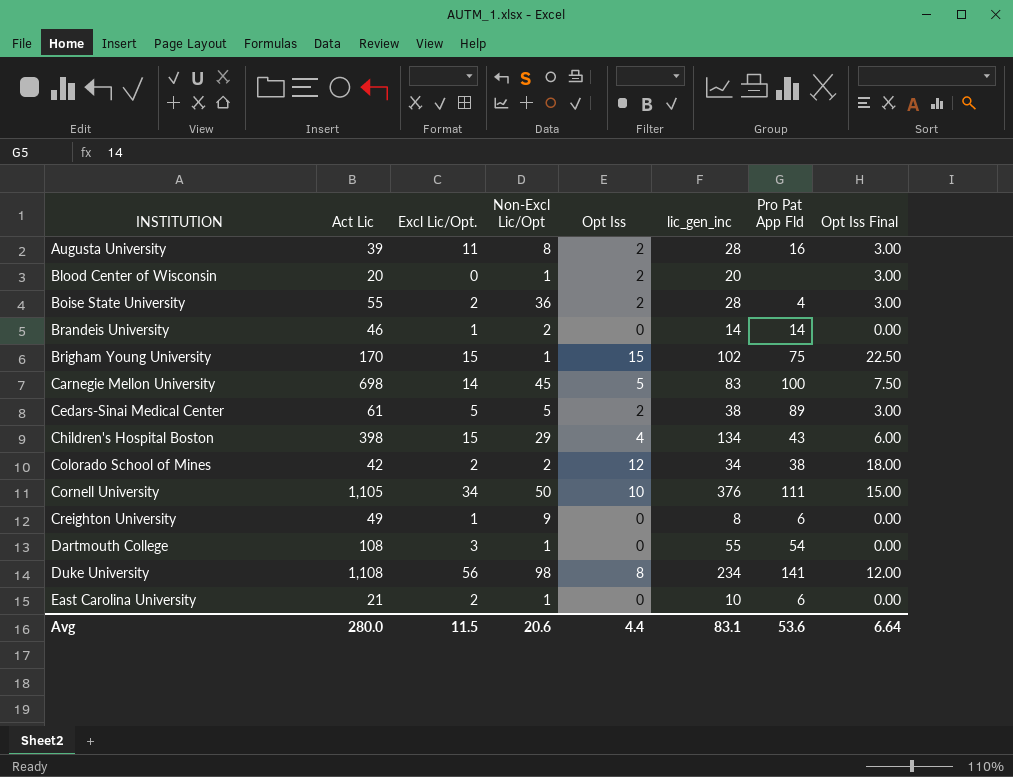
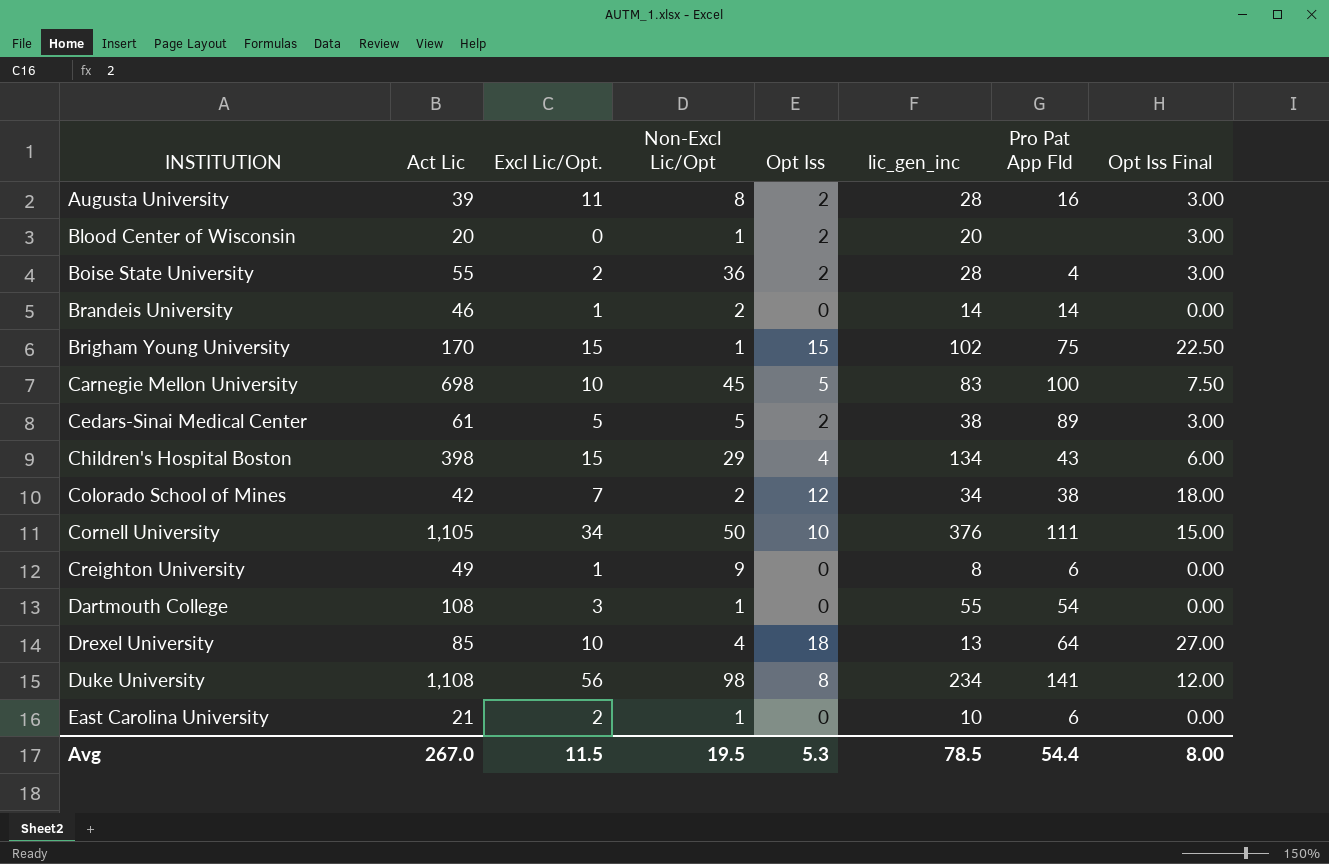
Carnegie Mellon University | Excl Lic/Opt.: 14 -> 10
Colorado School of Mines | Excl Lic/Opt.: 2 -> 7
row Drexel University: none -> 85 | 10 | 4 | 18 | 13 | 64 | 27.00
Avg | Act Lic: 280.0 -> 267.0
Avg | Non-Excl Lic/Opt: 20.6 -> 19.5
Avg | Opt Iss: 4.4 -> 5.3
Avg | lic_gen_inc: 83.1 -> 78.5
Avg | Pro Pat App Fld: 53.6 -> 54.4
Avg | Opt Iss Final: 6.64 -> 8.00

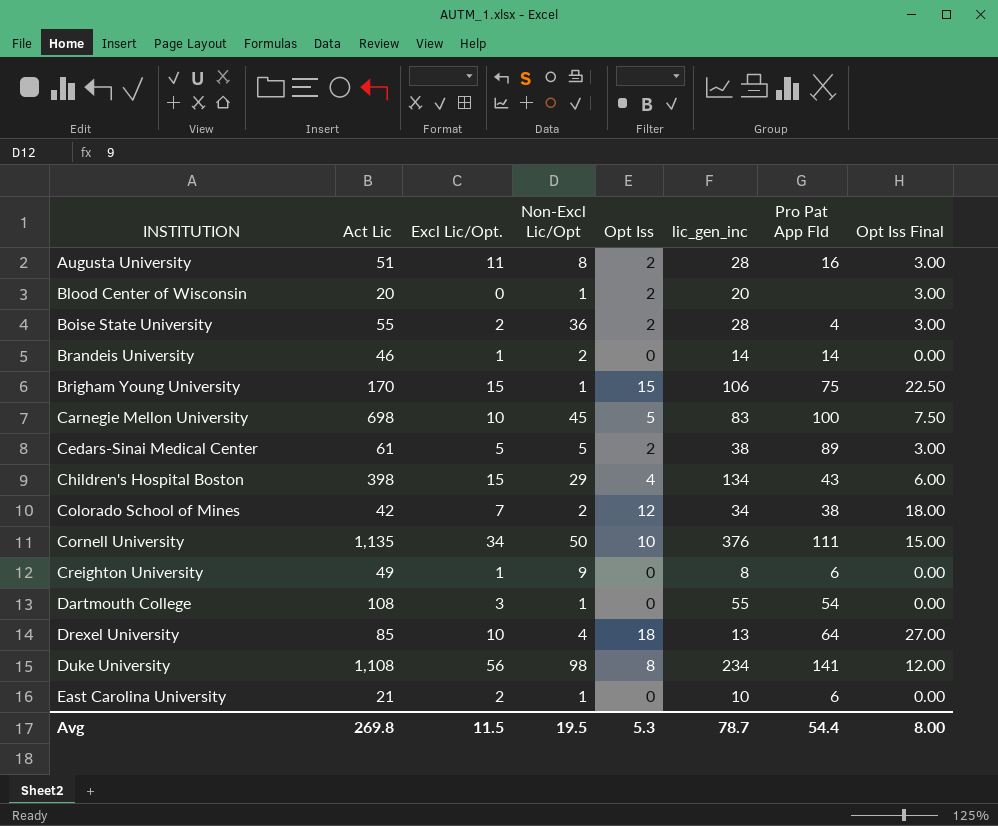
Augusta University | Act Lic: 39 -> 51
Brigham Young University | lic_gen_inc: 102 -> 106
Cornell University | Act Lic: 1,105 -> 1,135
Avg | Act Lic: 267.0 -> 269.8
Avg | lic_gen_inc: 78.5 -> 78.7

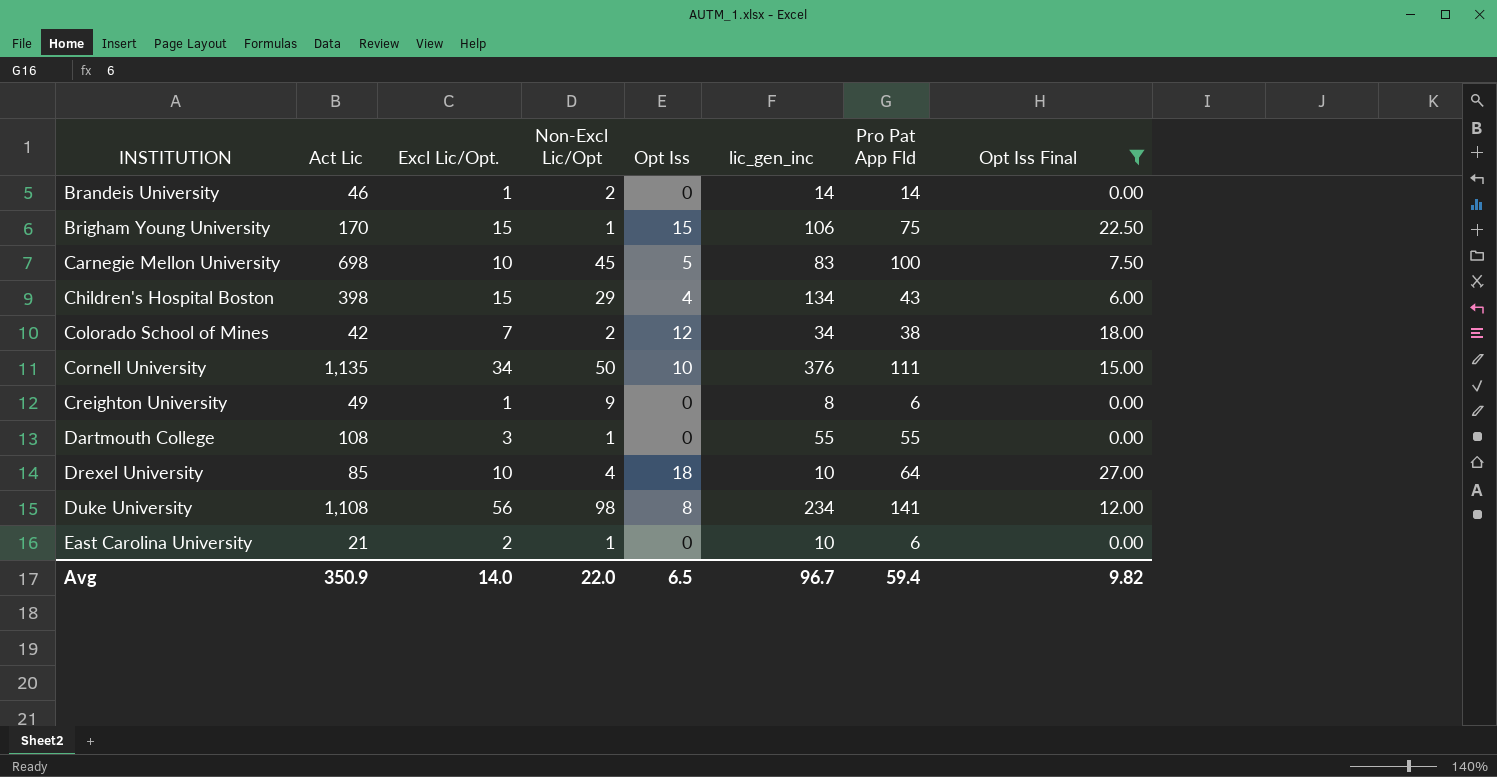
filter: none -> Opt Iss Final != 3.00
Dartmouth College | Pro Pat App Fld: 54 -> 55
Drexel University | lic_gen_inc: 13 -> 10
Avg | Act Lic: 269.8 -> 350.9
Avg | Excl Lic/Opt.: 11.5 -> 14.0
Avg | Non-Excl Lic/Opt: 19.5 -> 22.0
Avg | Opt Iss: 5.3 -> 6.5
Avg | lic_gen_inc: 78.7 -> 96.7
Avg | Pro Pat App Fld: 54.4 -> 59.4
Avg | Opt Iss Final: 8.00 -> 9.82

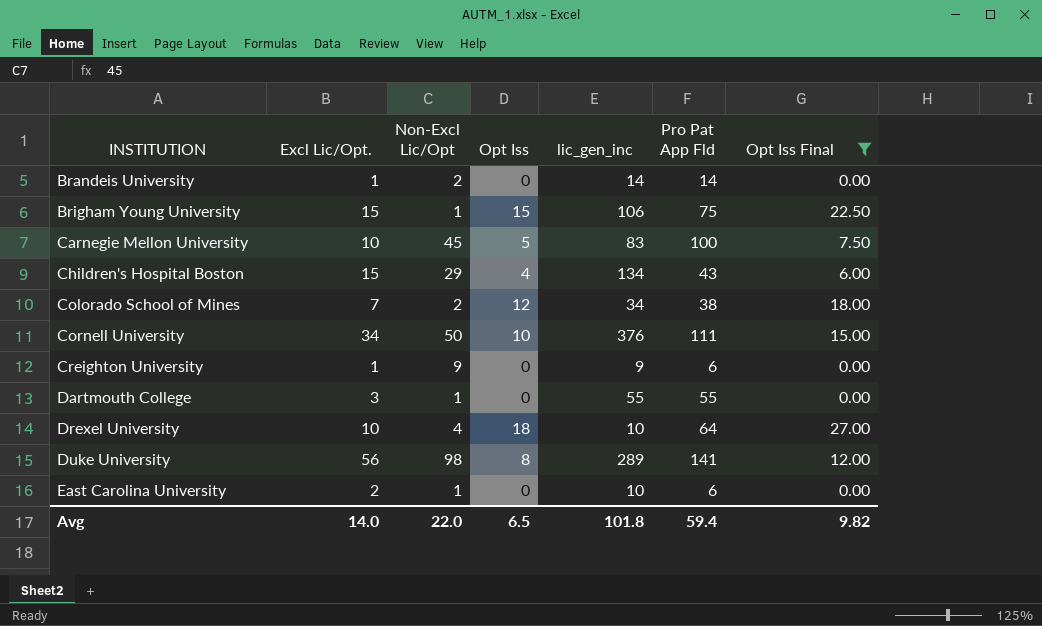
column Act Lic | position: 2 -> none
Creighton University | lic_gen_inc: 8 -> 9
Duke University | lic_gen_inc: 234 -> 289
Avg | lic_gen_inc: 96.7 -> 101.8

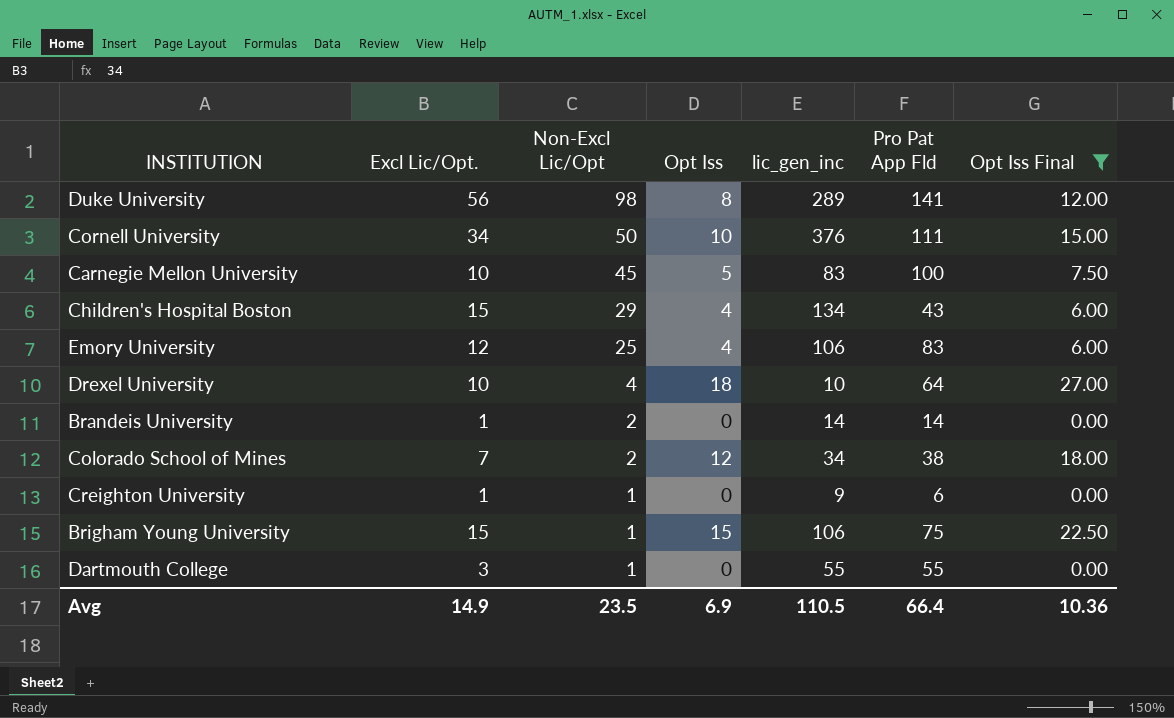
row order: INSTITUTION ascending -> Non-Excl Lic/Opt descending
row East Carolina University: 2 | 1 | 0 | 10 | 6 | 0.00 -> none
row Emory University: none -> 12 | 25 | 4 | 106 | 83 | 6.00
Creighton University | Non-Excl Lic/Opt: 9 -> 1
Avg | Excl Lic/Opt.: 14.0 -> 14.9
Avg | Non-Excl Lic/Opt: 22.0 -> 23.5
Avg | Opt Iss: 6.5 -> 6.9
Avg | lic_gen_inc: 101.8 -> 110.5
Avg | Pro Pat App Fld: 59.4 -> 66.4
Avg | Opt Iss Final: 9.82 -> 10.36

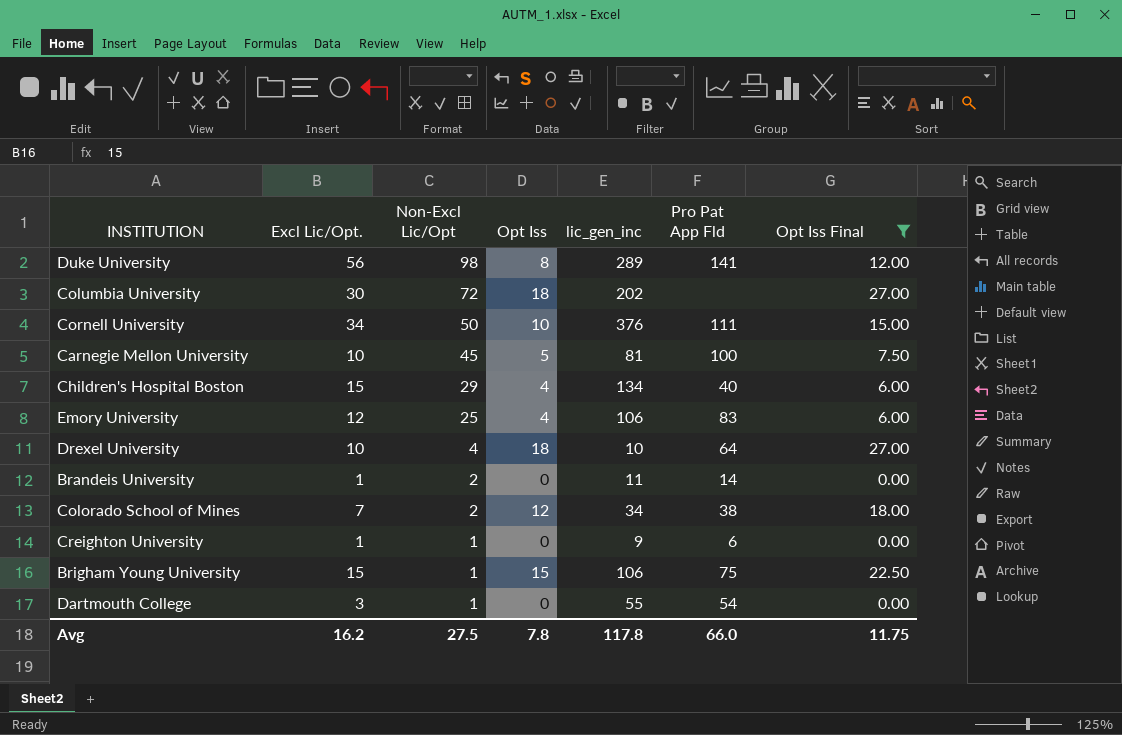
row Columbia University: none -> 30 | 72 | 18 | 202 | none | 27.00
Carnegie Mellon University | lic_gen_inc: 83 -> 81
Children's Hospital Boston | Pro Pat App Fld: 43 -> 40
Brandeis University | lic_gen_inc: 14 -> 11
Dartmouth College | Pro Pat App Fld: 55 -> 54
Avg | Excl Lic/Opt.: 14.9 -> 16.2
Avg | Non-Excl Lic/Opt: 23.5 -> 27.5
Avg | Opt Iss: 6.9 -> 7.8
Avg | lic_gen_inc: 110.5 -> 117.8
Avg | Pro Pat App Fld: 66.4 -> 66.0
Avg | Opt Iss Final: 10.36 -> 11.75

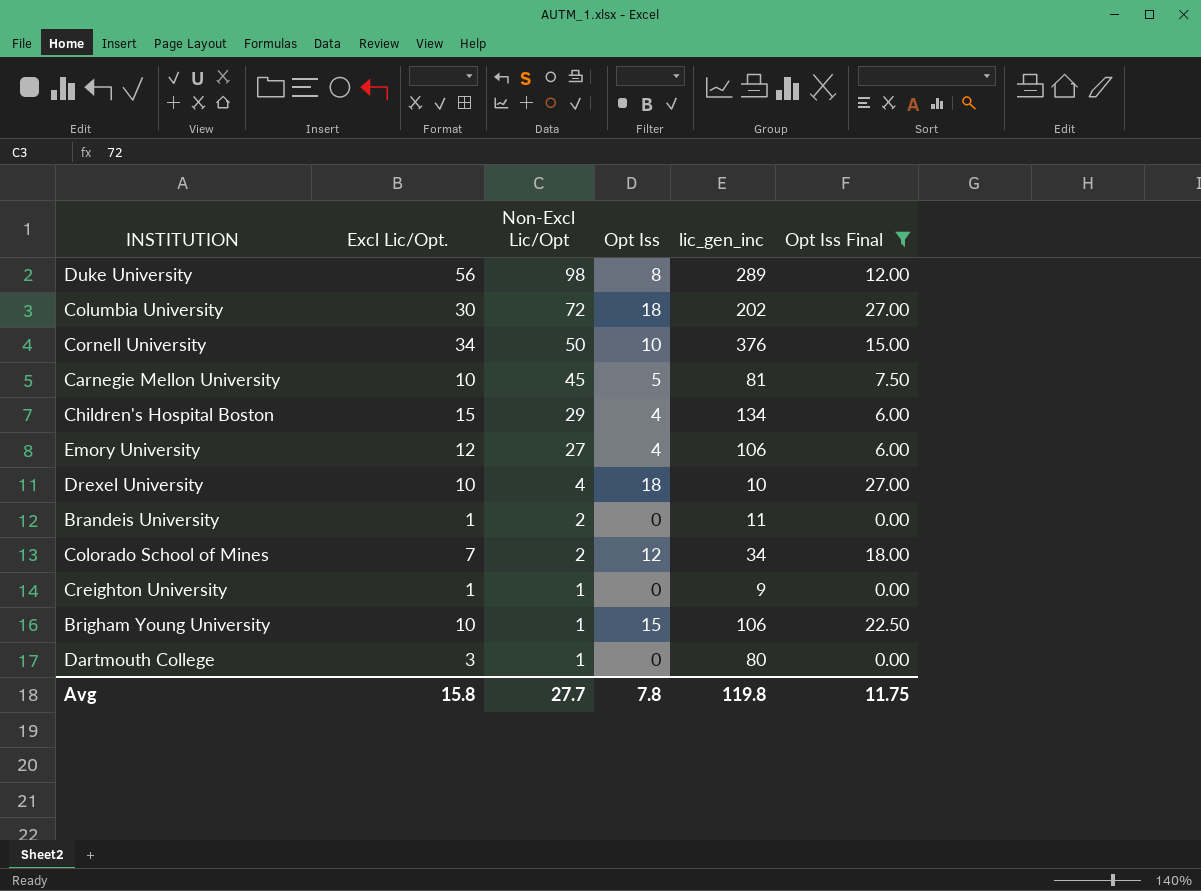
column Pro Pat App Fld | position: 6 -> none
Emory University | Non-Excl Lic/Opt: 25 -> 27
Brigham Young University | Excl Lic/Opt.: 15 -> 10
Dartmouth College | lic_gen_inc: 55 -> 80
Avg | Excl Lic/Opt.: 16.2 -> 15.8
Avg | Non-Excl Lic/Opt: 27.5 -> 27.7
Avg | lic_gen_inc: 117.8 -> 119.8

